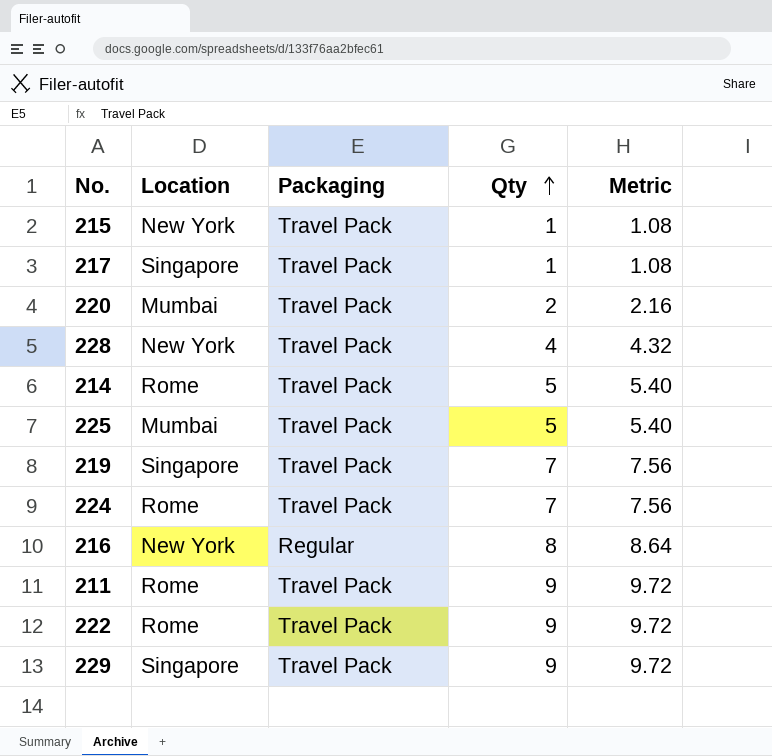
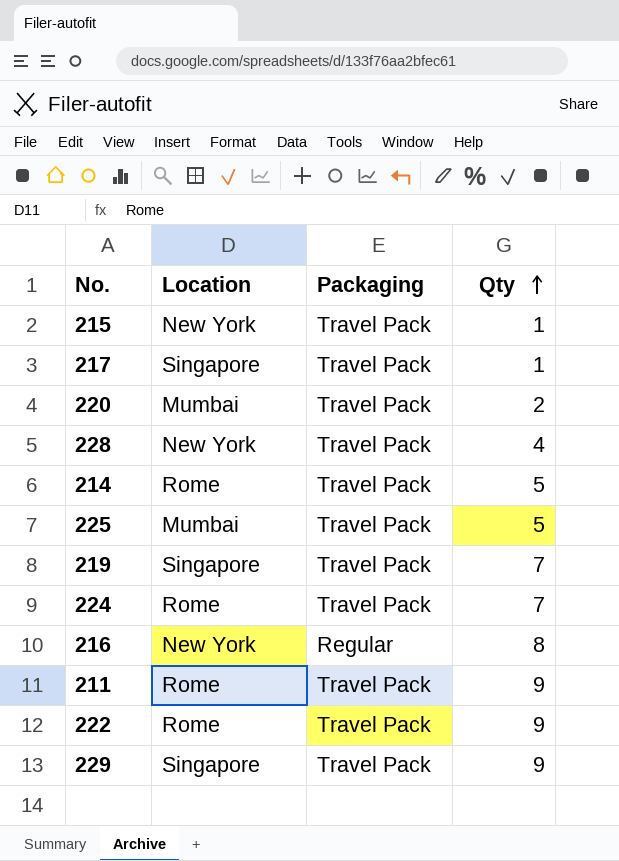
column Metric | formula: [Qty] * 1.08 -> none

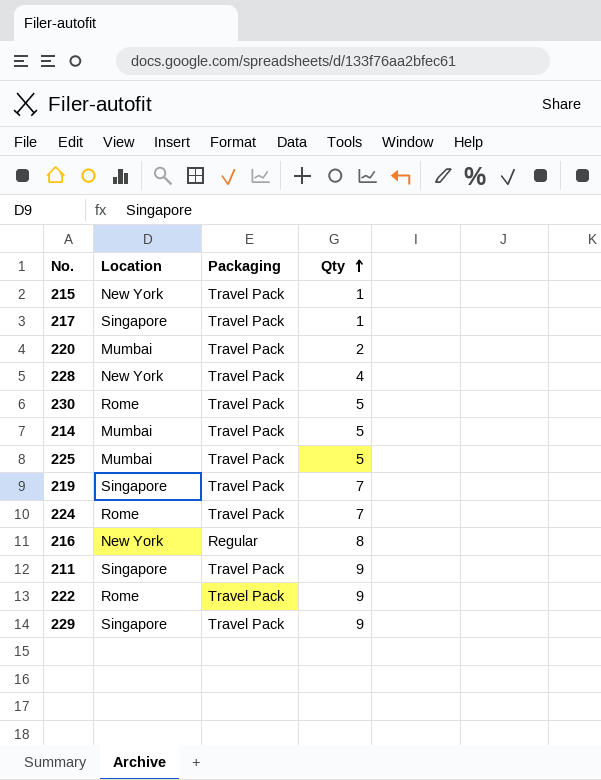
row 230: none -> Rome | Travel Pack | 5
214 | Location: Rome -> Mumbai
211 | Location: Rome -> Singapore

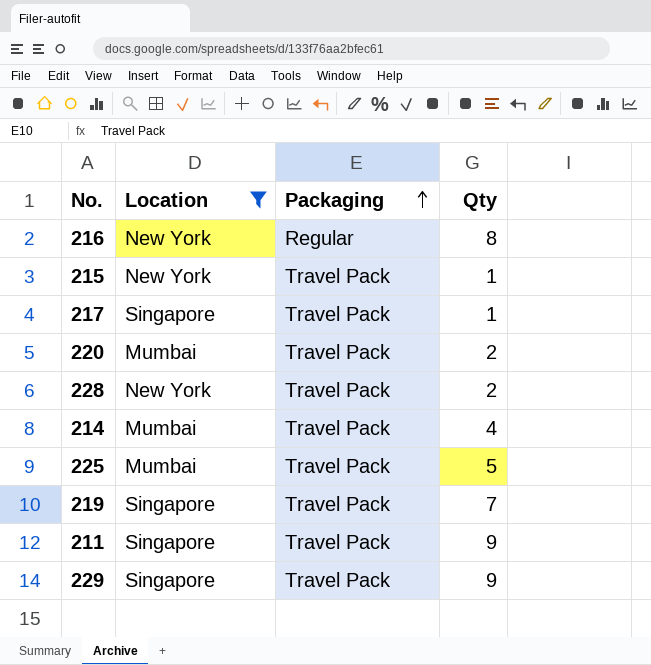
filter: none -> Location != Rome
row order: Qty ascending -> Packaging ascending
228 | Qty: 4 -> 2
214 | Qty: 5 -> 4

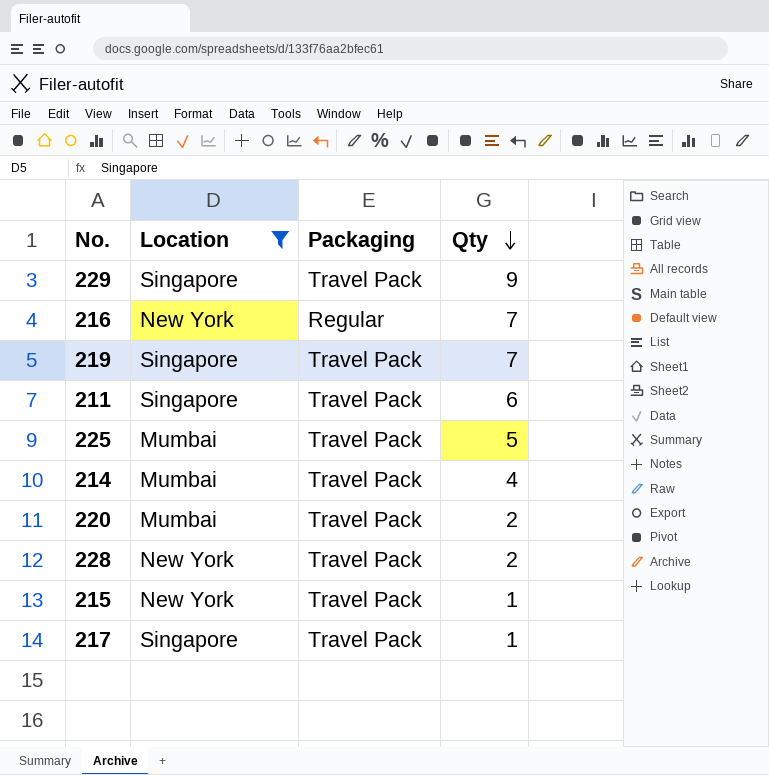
row order: Packaging ascending -> Qty descending
216 | Qty: 8 -> 7
211 | Qty: 9 -> 6

